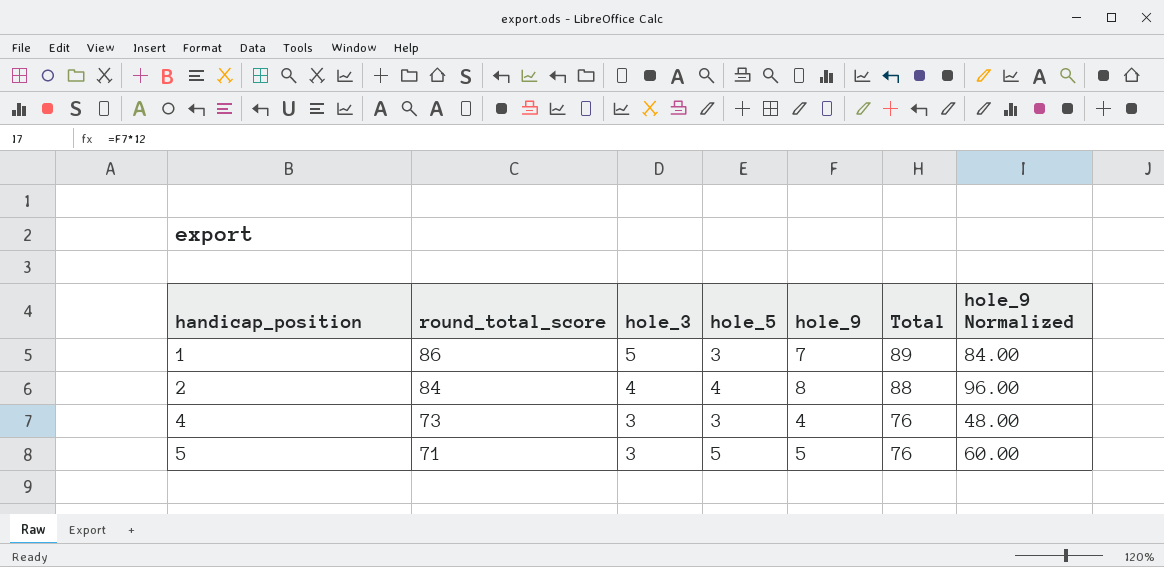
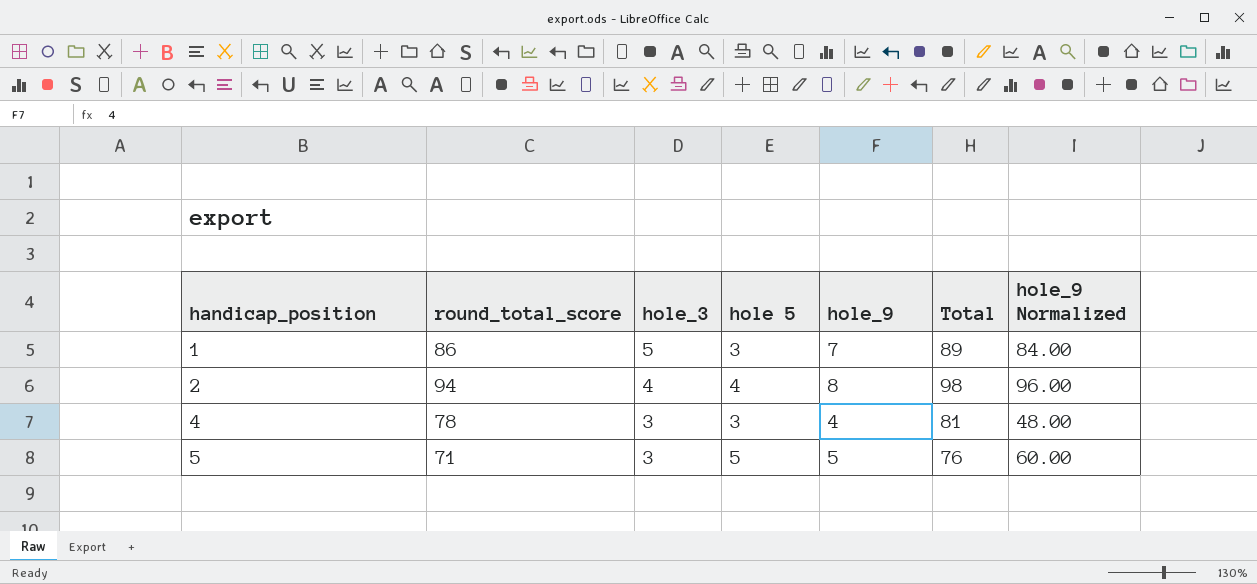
column name: hole_5 -> hole 5
2 | round_total_score: 84 -> 94
2 | Total: 88 -> 98
4 | round_total_score: 73 -> 78
4 | Total: 76 -> 81

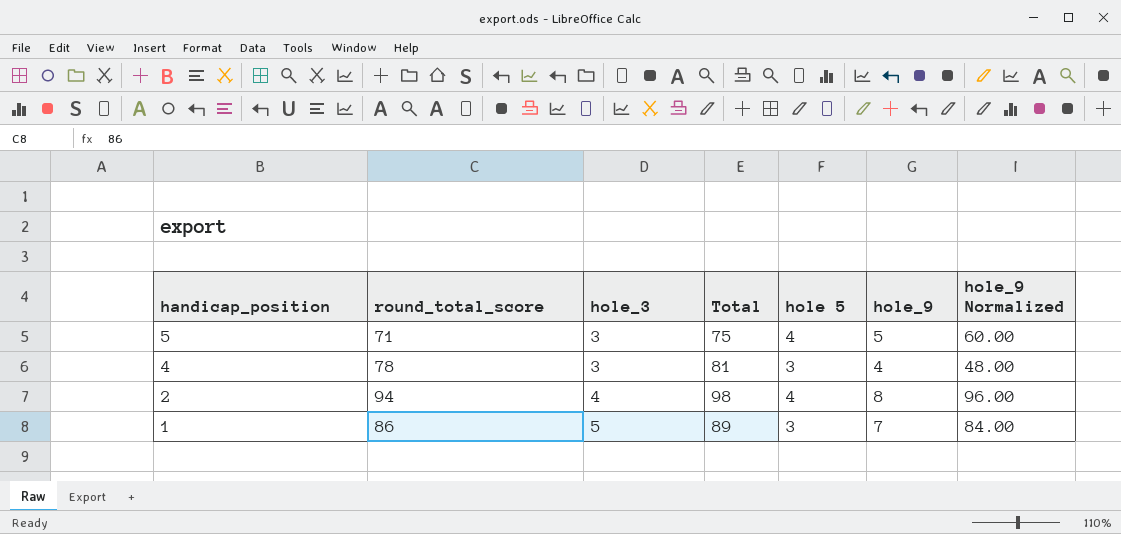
row order: handicap_position ascending -> handicap_position descending
column Total | position: 6 -> 4
5 | Total: 76 -> 75
5 | hole 5: 5 -> 4

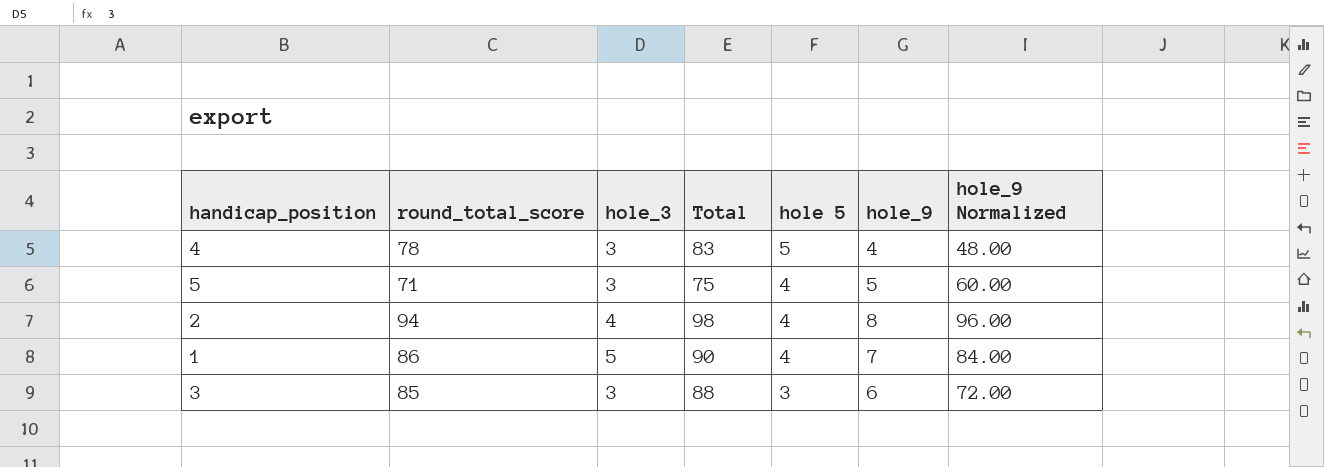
row order: handicap_position descending -> hole 5 descending
4 | Total: 81 -> 83
4 | hole 5: 3 -> 5
1 | Total: 89 -> 90
1 | hole 5: 3 -> 4
row 3: none -> 85 | 3 | 88 | 3 | 6 | 72.00

